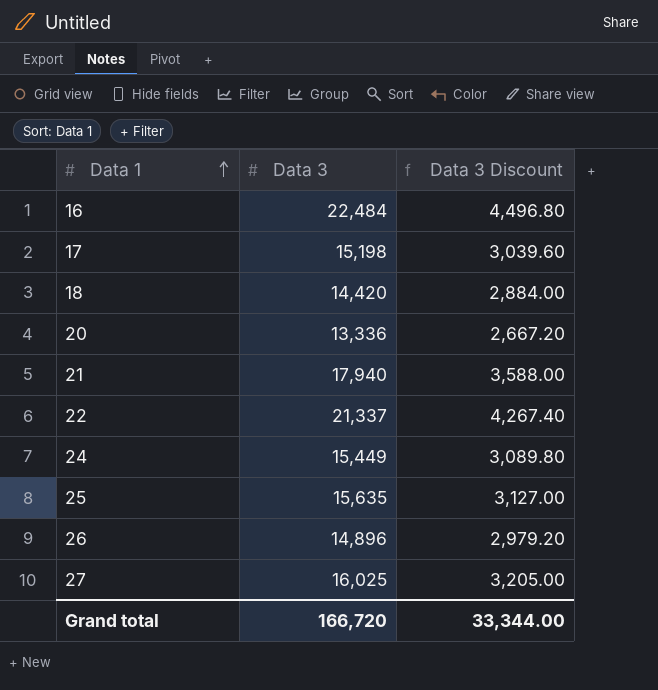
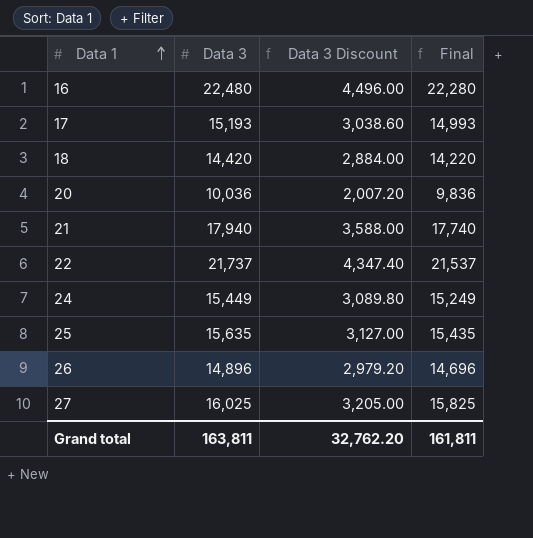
column Final | formula: none -> [Data 3] - 200
16 | Data 3: 22,484 -> 22,480
16 | Data 3 Discount: 4,496.80 -> 4,496.00
17 | Data 3: 15,198 -> 15,193
17 | Data 3 Discount: 3,039.60 -> 3,038.60
20 | Data 3: 13,336 -> 10,036
20 | Data 3 Discount: 2,667.20 -> 2,007.20
22 | Data 3: 21,337 -> 21,737
22 | Data 3 Discount: 4,267.40 -> 4,347.40
Grand total | Data 3: 166,720 -> 163,811
Grand total | Data 3 Discount: 33,344.00 -> 32,762.20

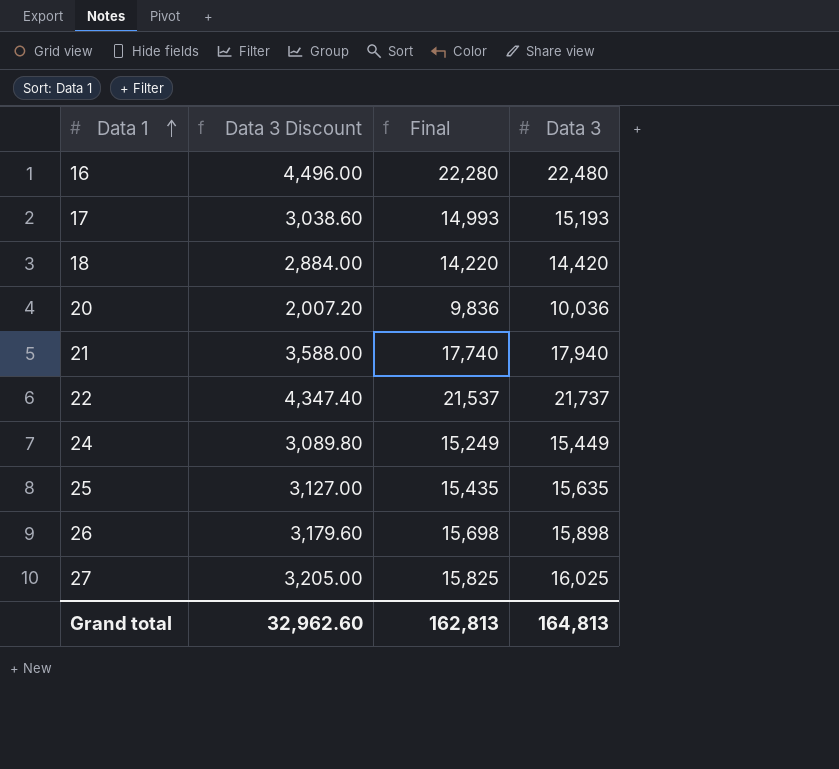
column Data 3 | position: 2 -> 4
26 | Data 3 Discount: 2,979.20 -> 3,179.60
26 | Final: 14,696 -> 15,698
26 | Data 3: 14,896 -> 15,898
Grand total | Data 3 Discount: 32,762.20 -> 32,962.60
Grand total | Final: 161,811 -> 162,813
Grand total | Data 3: 163,811 -> 164,813

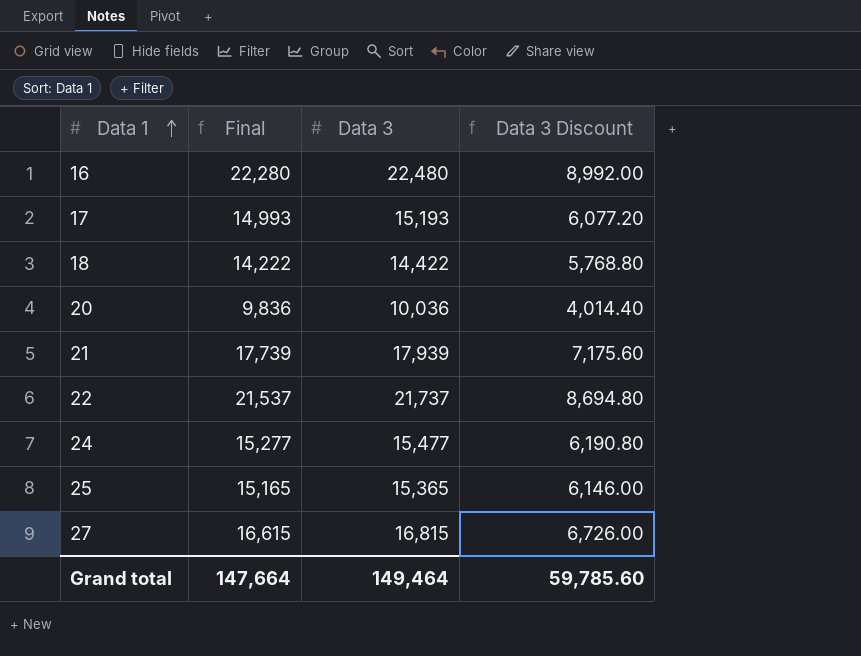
column Data 3 Discount | formula: [Data 3] * 0.2 -> [Data 3] * 0.4
column Data 3 Discount | position: 2 -> 4
row 26: 3,179.60 | 15,698 | 15,898 -> none
18 | Final: 14,220 -> 14,222
18 | Data 3: 14,420 -> 14,422
21 | Final: 17,740 -> 17,739
21 | Data 3: 17,940 -> 17,939
24 | Final: 15,249 -> 15,277
24 | Data 3: 15,449 -> 15,477
25 | Final: 15,435 -> 15,165
25 | Data 3: 15,635 -> 15,365
27 | Final: 15,825 -> 16,615
27 | Data 3: 16,025 -> 16,815
Grand total | Final: 162,813 -> 147,664
Grand total | Data 3: 164,813 -> 149,464
Grand total | Data 3 Discount: 32,962.60 -> 59,785.60

